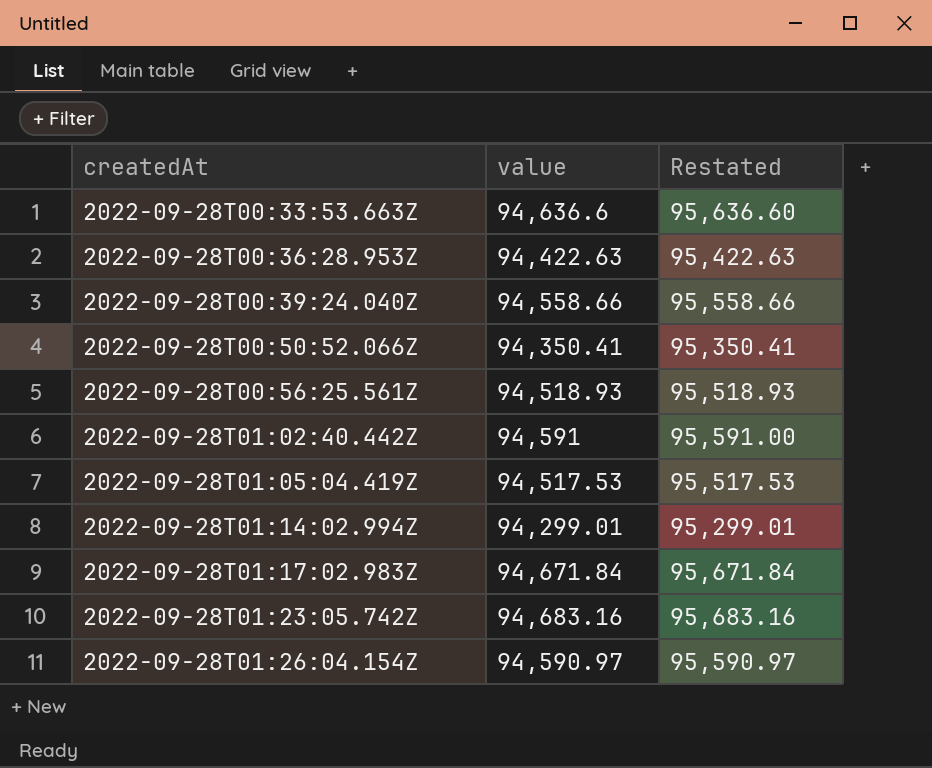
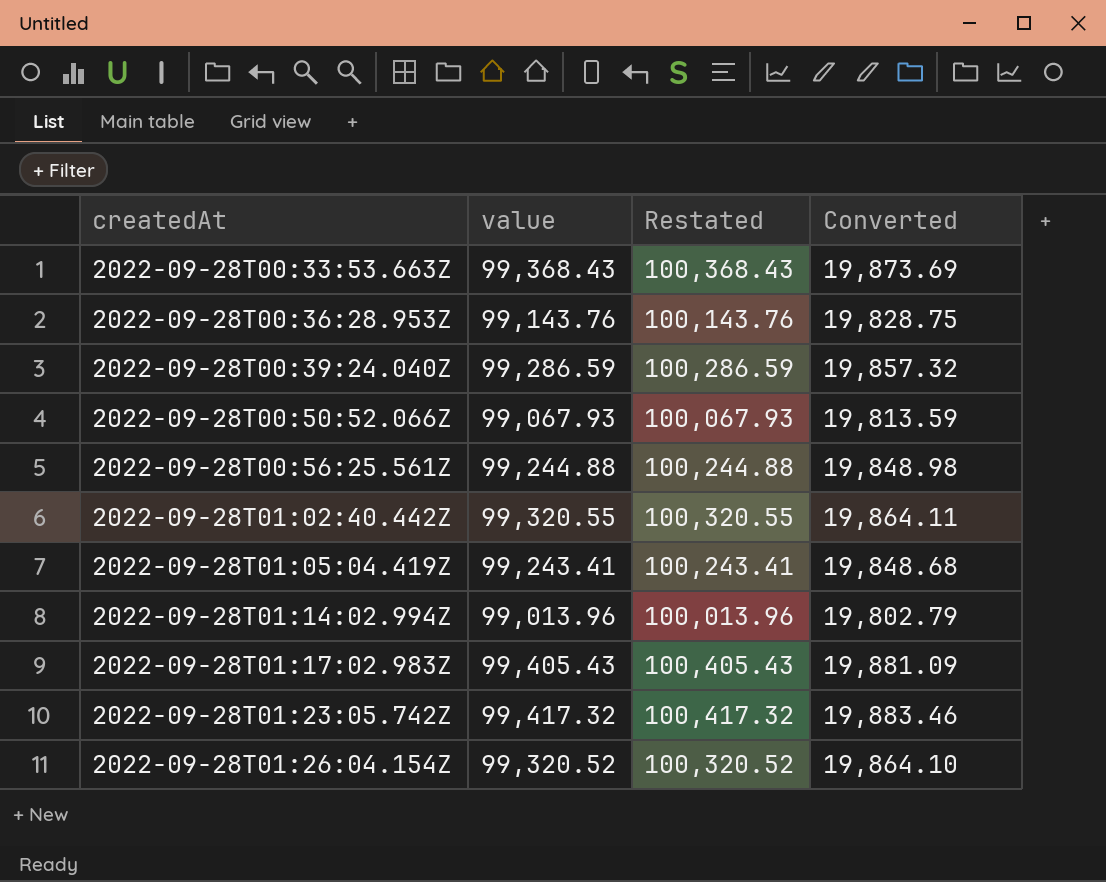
column Converted | formula: none -> [value] * 0.2
2022-09-28T00:33:53.663Z | value: 94,636.6 -> 99,368.43
2022-09-28T00:33:53.663Z | Restated: 95,636.60 -> 100,368.43
2022-09-28T00:36:28.953Z | value: 94,422.63 -> 99,143.76
2022-09-28T00:36:28.953Z | Restated: 95,422.63 -> 100,143.76
2022-09-28T00:39:24.040Z | value: 94,558.66 -> 99,286.59
2022-09-28T00:39:24.040Z | Restated: 95,558.66 -> 100,286.59
2022-09-28T00:50:52.066Z | value: 94,350.41 -> 99,067.93
2022-09-28T00:50:52.066Z | Restated: 95,350.41 -> 100,067.93
2022-09-28T00:56:25.561Z | value: 94,518.93 -> 99,244.88
2022-09-28T00:56:25.561Z | Restated: 95,518.93 -> 100,244.88
2022-09-28T01:02:40.442Z | value: 94,591 -> 99,320.55
2022-09-28T01:02:40.442Z | Restated: 95,591.00 -> 100,320.55
2022-09-28T01:05:04.419Z | value: 94,517.53 -> 99,243.41
2022-09-28T01:05:04.419Z | Restated: 95,517.53 -> 100,243.41
2022-09-28T01:14:02.994Z | value: 94,299.01 -> 99,013.96
2022-09-28T01:14:02.994Z | Restated: 95,299.01 -> 100,013.96
2022-09-28T01:17:02.983Z | value: 94,671.84 -> 99,405.43
2022-09-28T01:17:02.983Z | Restated: 95,671.84 -> 100,405.43
2022-09-28T01:23:05.742Z | value: 94,683.16 -> 99,417.32
2022-09-28T01:23:05.742Z | Restated: 95,683.16 -> 100,417.32
2022-09-28T01:26:04.154Z | value: 94,590.97 -> 99,320.52
2022-09-28T01:26:04.154Z | Restated: 95,590.97 -> 100,320.52

